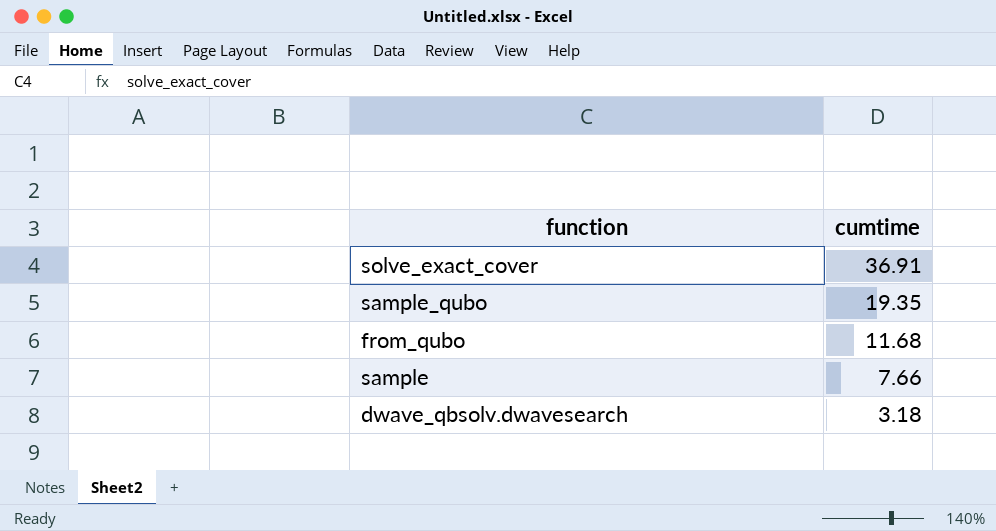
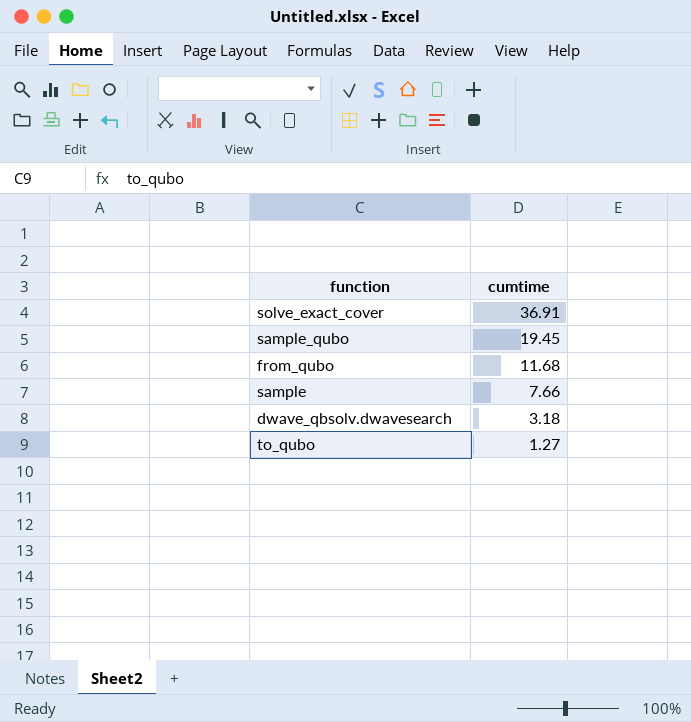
sample_qubo | cumtime: 19.35 -> 19.45
row to_qubo: none -> 1.27

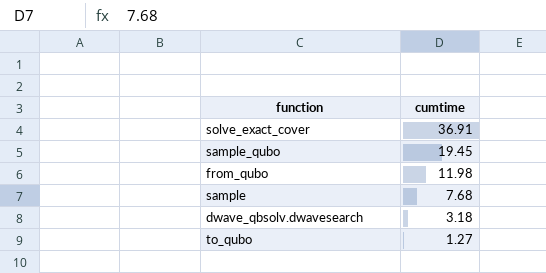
from_qubo | cumtime: 11.68 -> 11.98
sample | cumtime: 7.66 -> 7.68

